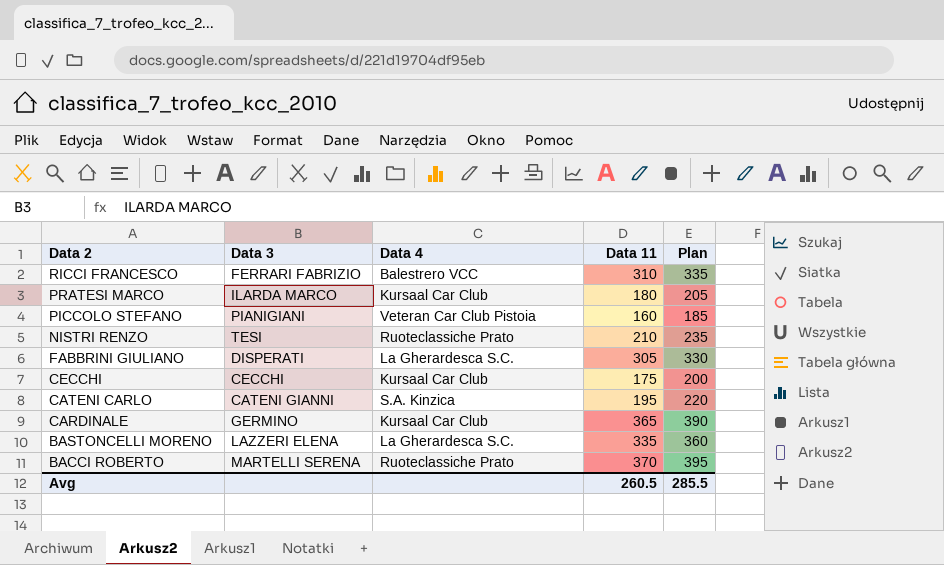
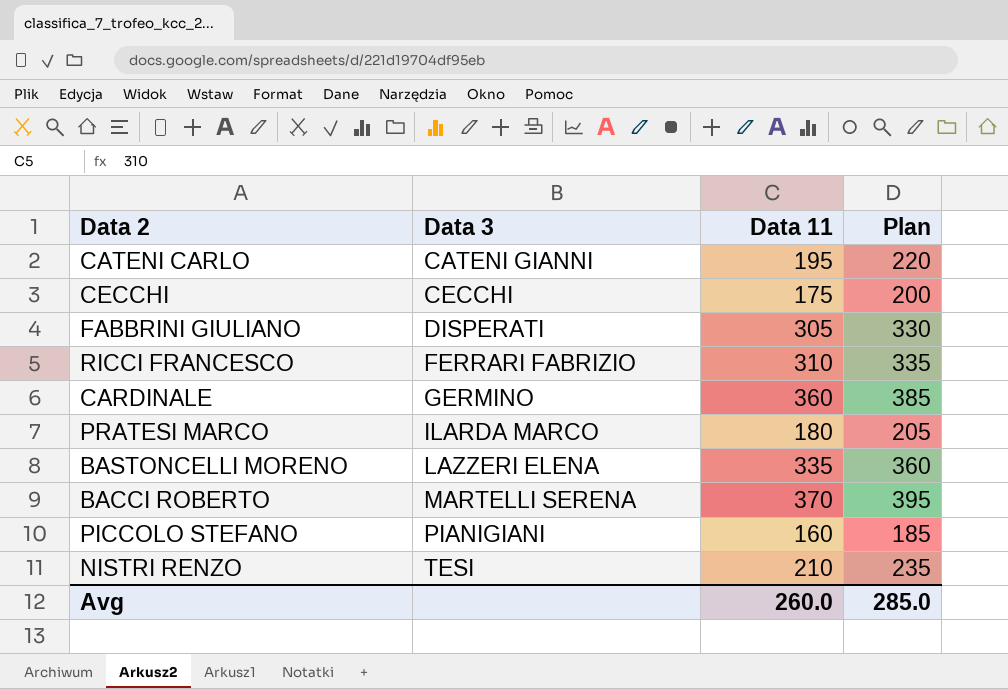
row order: Data 2 descending -> Data 3 ascending
column Data 4 | position: 3 -> none
CARDINALE | Data 11: 365 -> 360
CARDINALE | Plan: 390 -> 385
Avg | Data 11: 260.5 -> 260.0
Avg | Plan: 285.5 -> 285.0

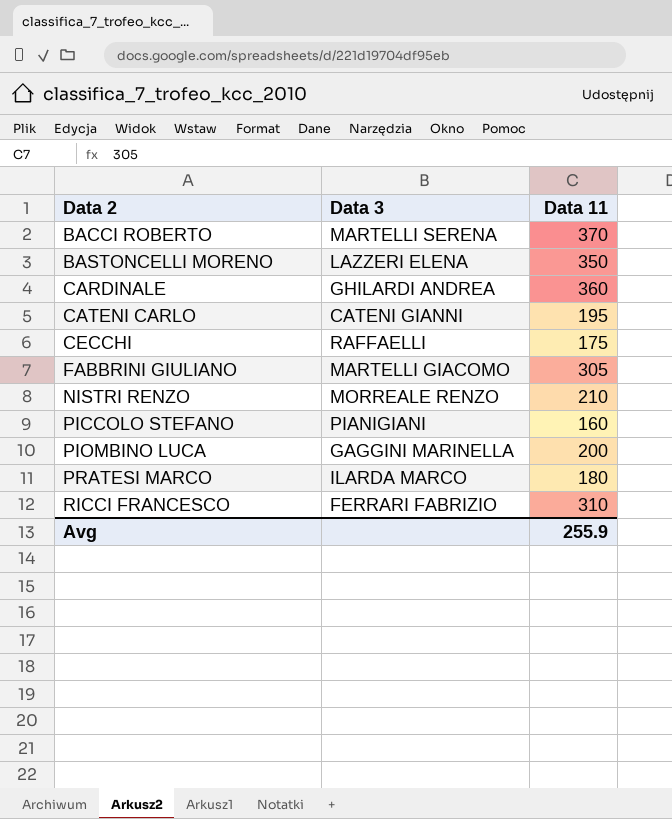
row order: Data 3 ascending -> Data 2 ascending
column Plan | formula: [Data 11] + 25 -> none
BASTONCELLI MORENO | Data 11: 335 -> 350
CARDINALE | Data 3: GERMINO -> GHILARDI ANDREA
CECCHI | Data 3: CECCHI -> RAFFAELLI
FABBRINI GIULIANO | Data 3: DISPERATI -> MARTELLI GIACOMO
NISTRI RENZO | Data 3: TESI -> MORREALE RENZO
row PIOMBINO LUCA: none -> GAGGINI MARINELLA | 200
Avg | Data 11: 260.0 -> 255.9

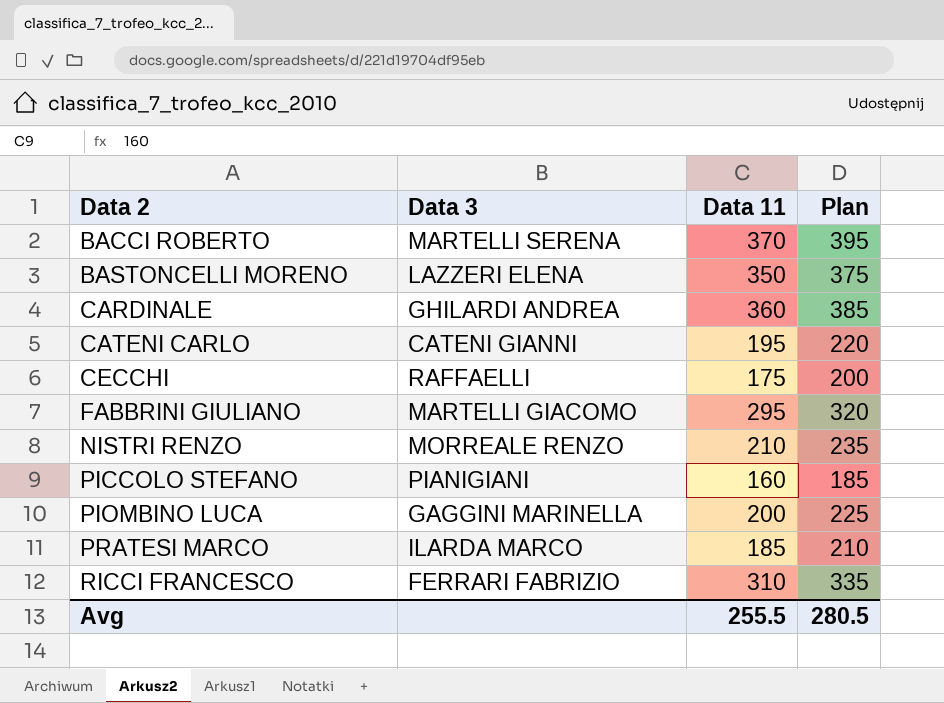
column Plan | formula: none -> [Data 11] + 25
FABBRINI GIULIANO | Data 11: 305 -> 295
PRATESI MARCO | Data 11: 180 -> 185
Avg | Data 11: 255.9 -> 255.5

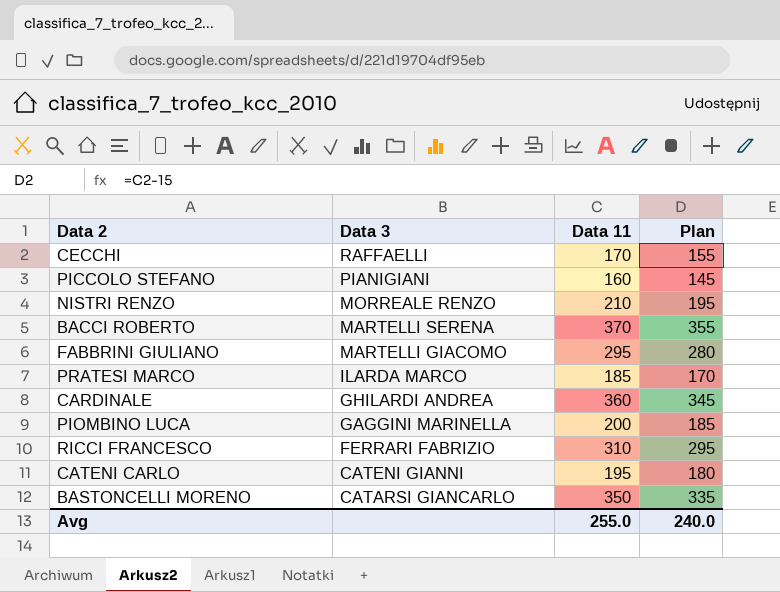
row order: Data 2 ascending -> Data 3 descending
column Plan | formula: [Data 11] + 25 -> [Data 11] - 15
CECCHI | Data 11: 175 -> 170
BASTONCELLI MORENO | Data 3: LAZZERI ELENA -> CATARSI GIANCARLO
Avg | Data 11: 255.5 -> 255.0
Avg | Plan: 280.5 -> 240.0

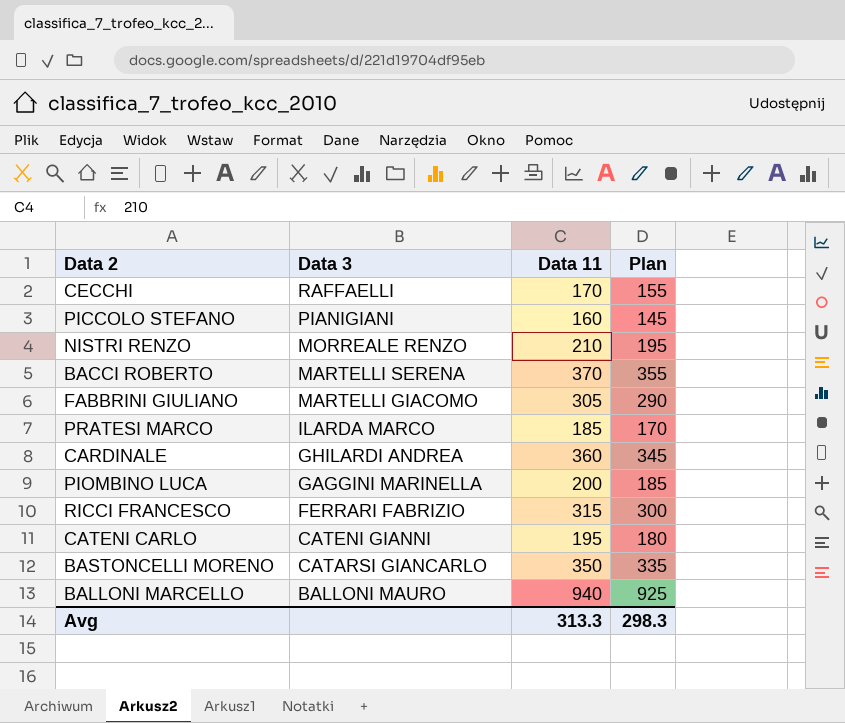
FABBRINI GIULIANO | Data 11: 295 -> 305
FABBRINI GIULIANO | Plan: 280 -> 290
RICCI FRANCESCO | Data 11: 310 -> 315
RICCI FRANCESCO | Plan: 295 -> 300
row BALLONI MARCELLO: none -> BALLONI MAURO | 940 | 925
Avg | Data 11: 255.0 -> 313.3
Avg | Plan: 240.0 -> 298.3

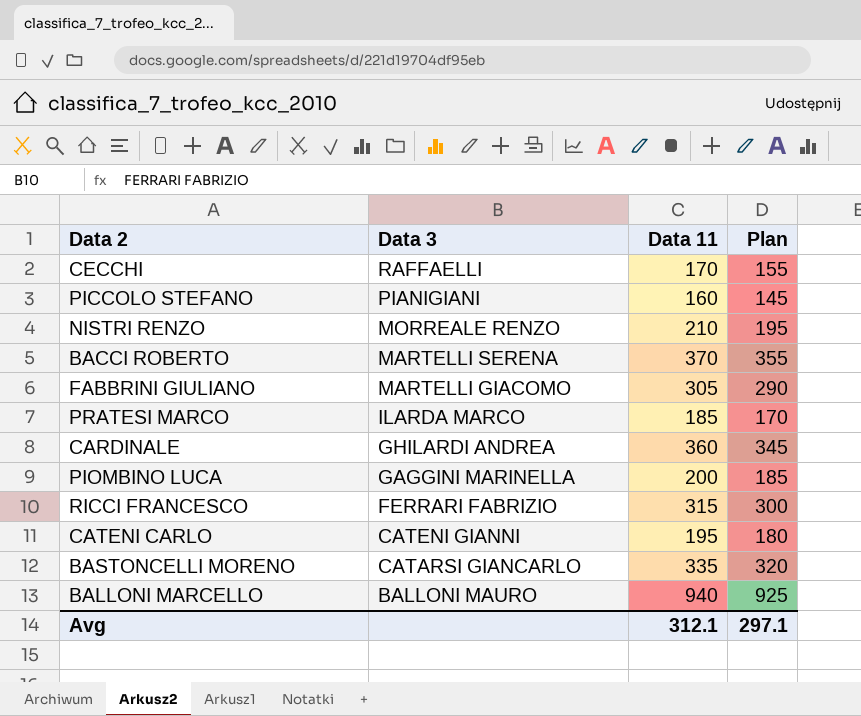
BASTONCELLI MORENO | Data 11: 350 -> 335
BASTONCELLI MORENO | Plan: 335 -> 320
Avg | Data 11: 313.3 -> 312.1
Avg | Plan: 298.3 -> 297.1

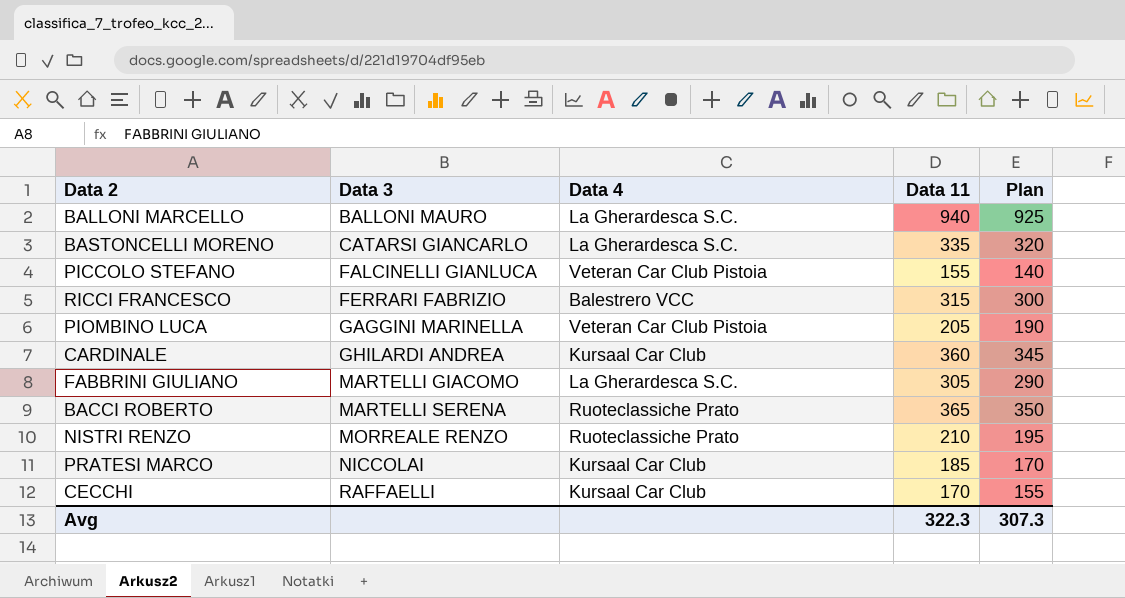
row order: Data 3 descending -> Data 3 ascending
column Data 4 | position: none -> 3
row CATENI CARLO: CATENI GIANNI | 195 | 180 -> none
PICCOLO STEFANO | Data 3: PIANIGIANI -> FALCINELLI GIANLUCA
PICCOLO STEFANO | Data 11: 160 -> 155
PICCOLO STEFANO | Plan: 145 -> 140
PIOMBINO LUCA | Data 11: 200 -> 205
PIOMBINO LUCA | Plan: 185 -> 190
BACCI ROBERTO | Data 11: 370 -> 365
BACCI ROBERTO | Plan: 355 -> 350
PRATESI MARCO | Data 3: ILARDA MARCO -> NICCOLAI
Avg | Data 11: 312.1 -> 322.3
Avg | Plan: 297.1 -> 307.3

